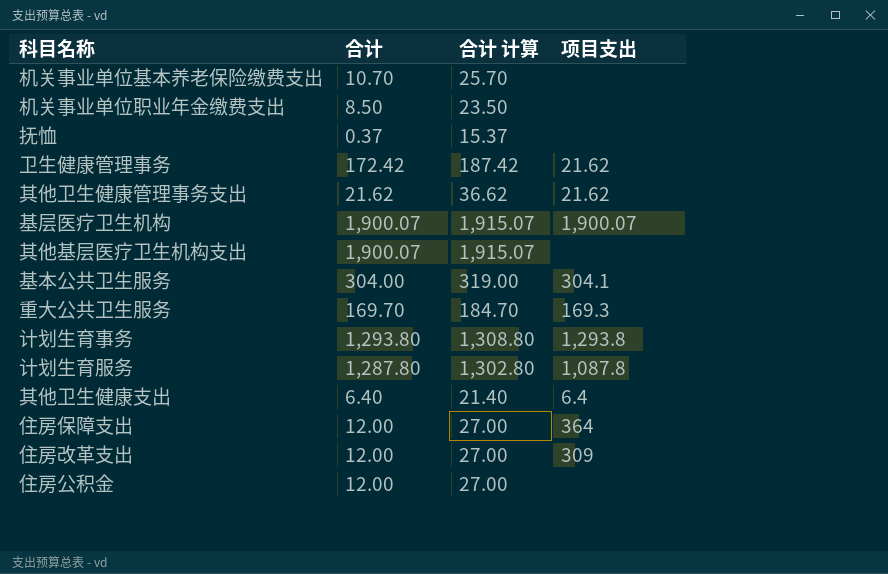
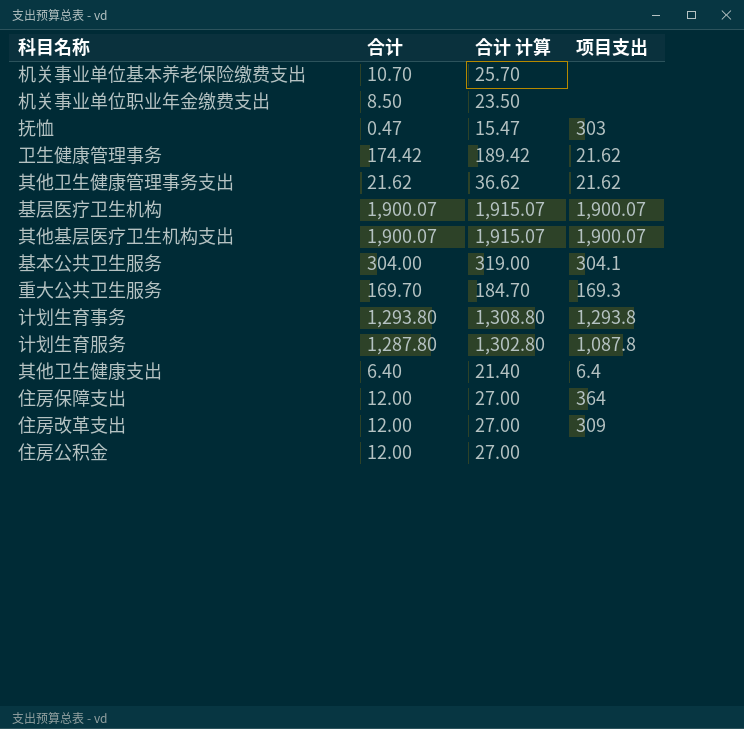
抚恤 | 合计: 0.37 -> 0.47
抚恤 | 合计 计算: 15.37 -> 15.47
抚恤 | 项目支出: none -> 303
卫生健康管理事务 | 合计: 172.42 -> 174.42
卫生健康管理事务 | 合计 计算: 187.42 -> 189.42
其他基层医疗卫生机构支出 | 项目支出: none -> 1,900.07

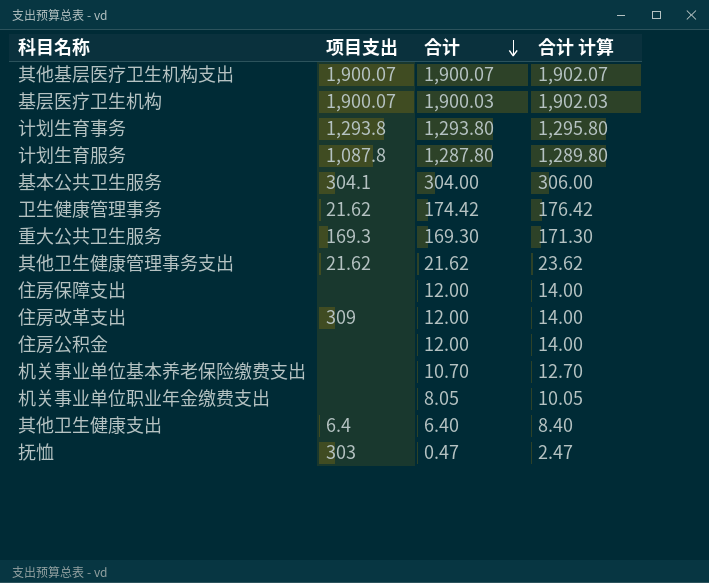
row order: none -> 合计 descending
column 项目支出 | position: 4 -> 2
column 合计 计算 | formula: [合计] + 15 -> [合计] + 2
基层医疗卫生机构 | 合计: 1,900.07 -> 1,900.03
重大公共卫生服务 | 合计: 169.70 -> 169.30
住房保障支出 | 项目支出: 364 -> none
机关事业单位职业年金缴费支出 | 合计: 8.50 -> 8.05

